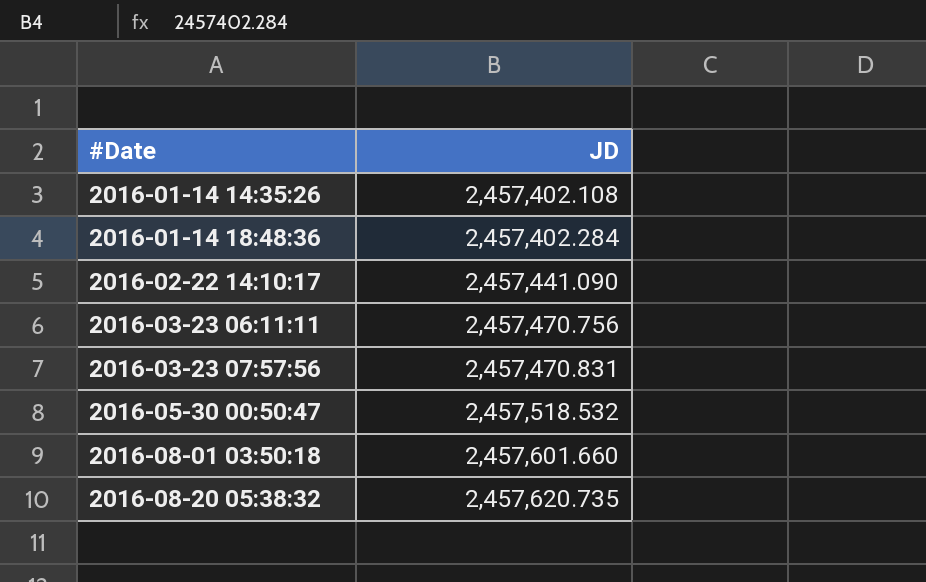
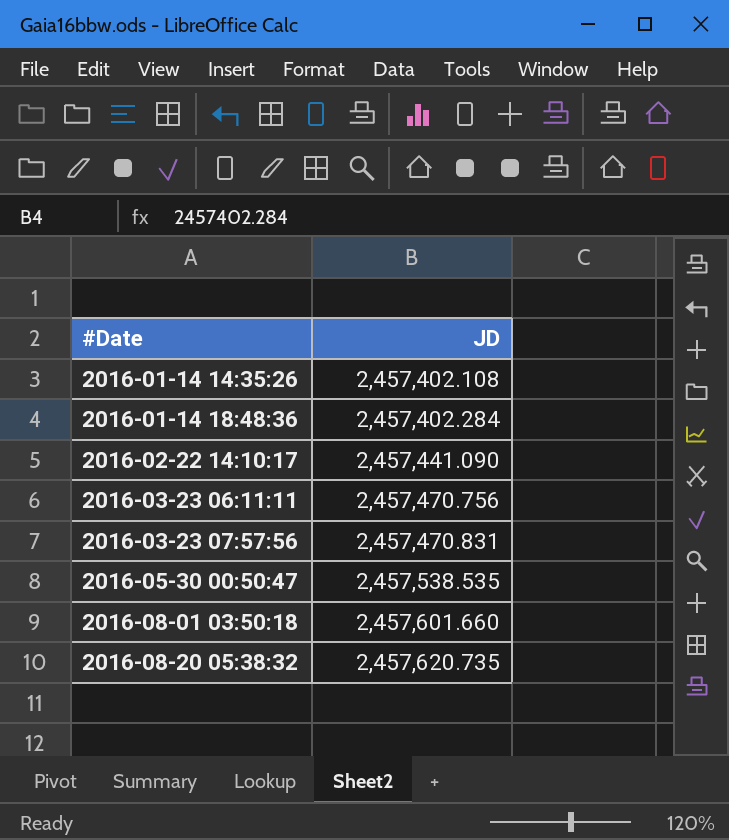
2016-05-30 00:50:47 | JD: 2,457,518.532 -> 2,457,538.535

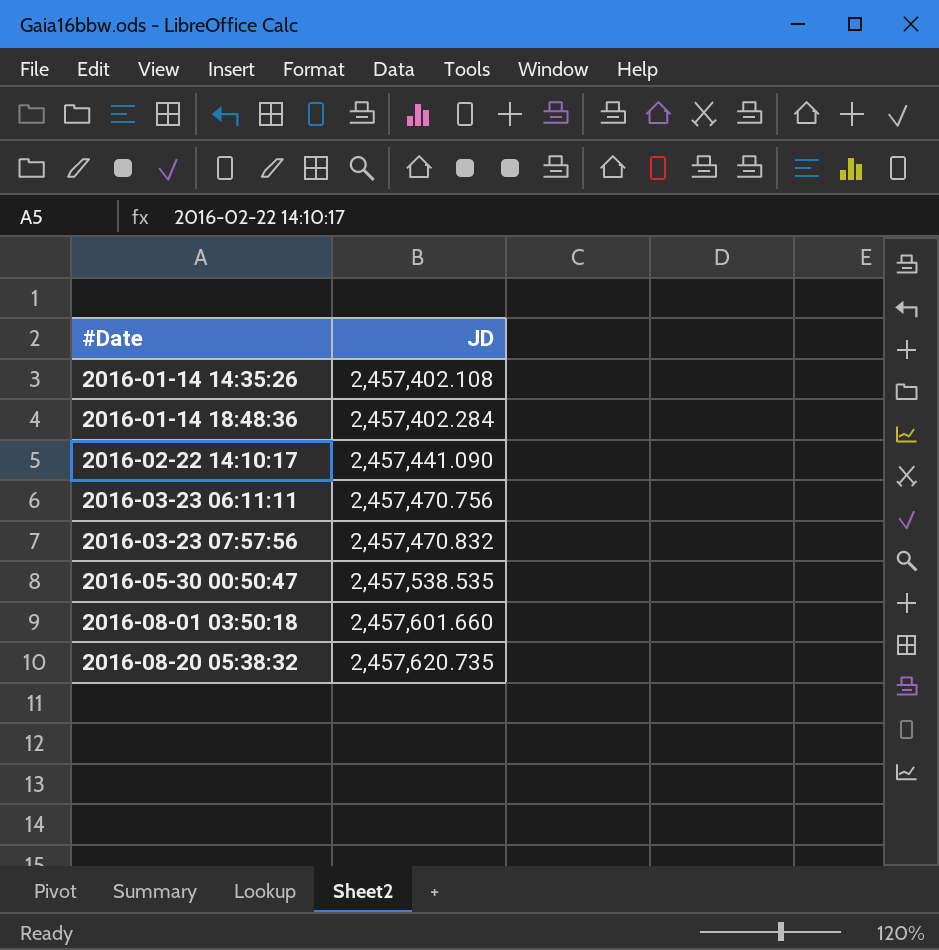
2016-03-23 07:57:56 | JD: 2,457,470.831 -> 2,457,470.832

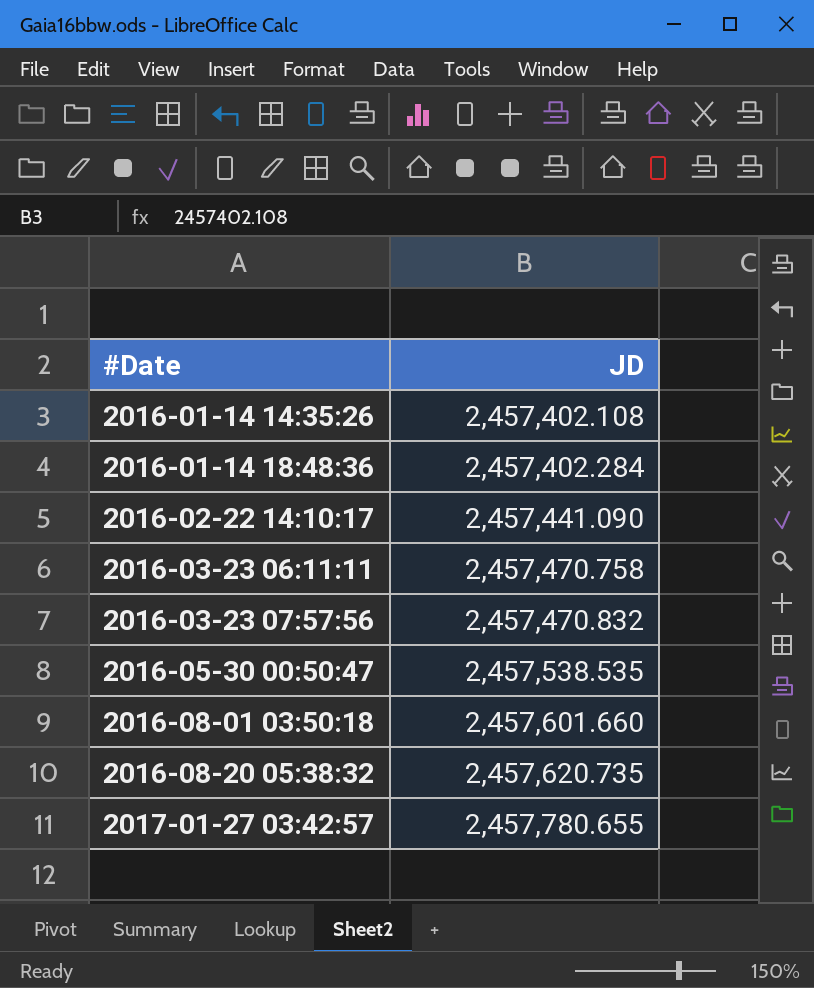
2016-03-23 06:11:11 | JD: 2,457,470.756 -> 2,457,470.758
row 2017-01-27 03:42:57: none -> 2,457,780.655

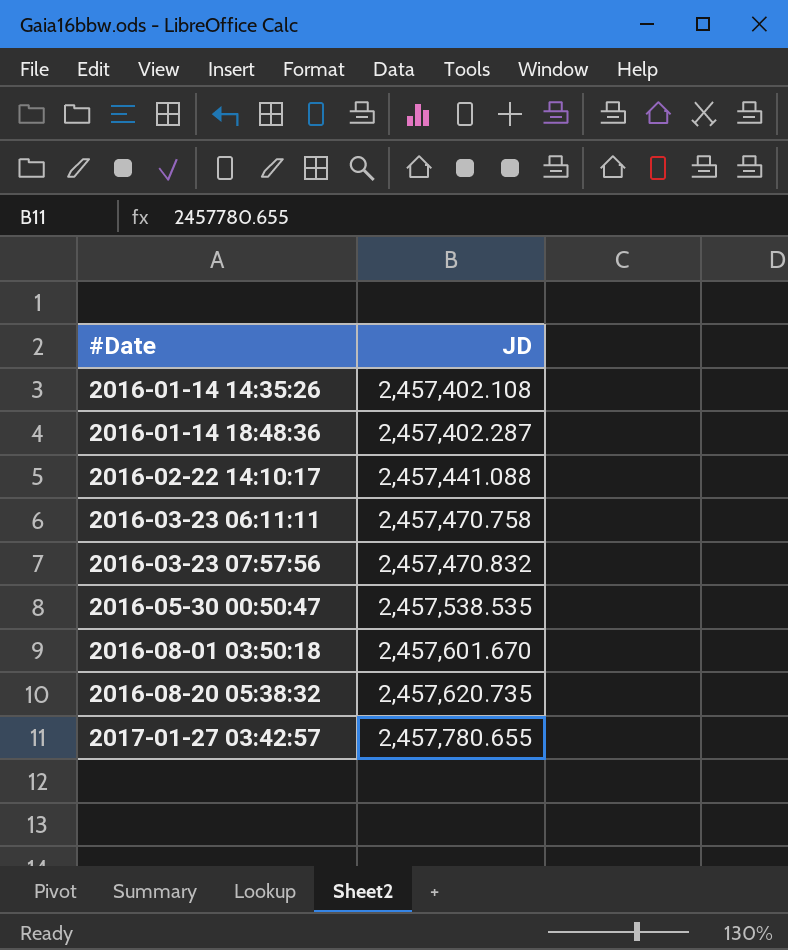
2016-01-14 18:48:36 | JD: 2,457,402.284 -> 2,457,402.287
2016-02-22 14:10:17 | JD: 2,457,441.090 -> 2,457,441.088
2016-08-01 03:50:18 | JD: 2,457,601.660 -> 2,457,601.670

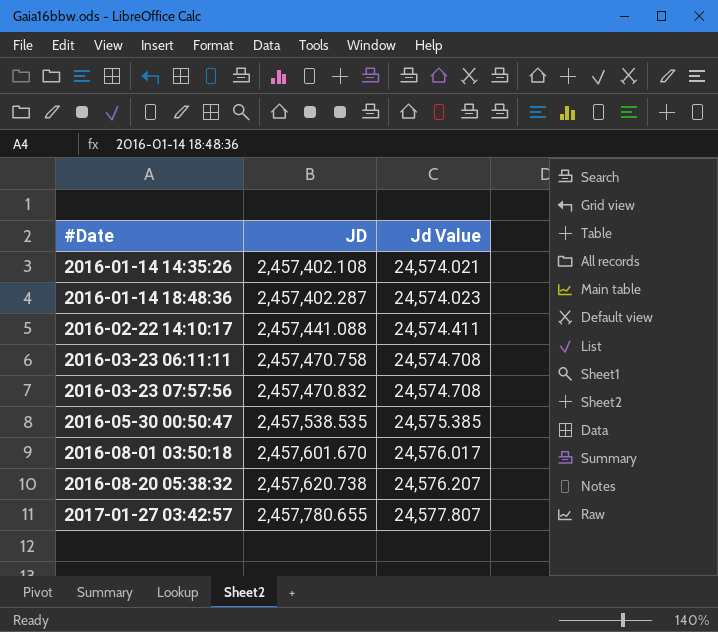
column Jd Value | formula: none -> [JD] * 0.01
2016-08-20 05:38:32 | JD: 2,457,620.735 -> 2,457,620.738

